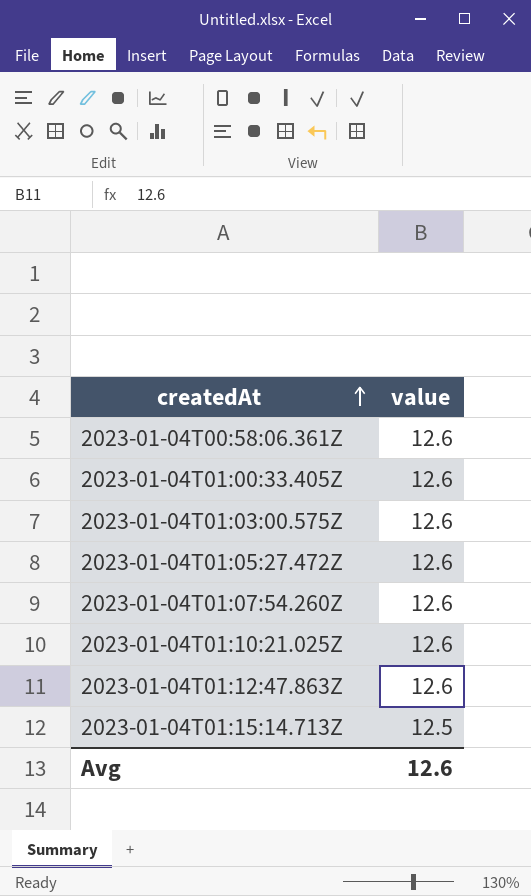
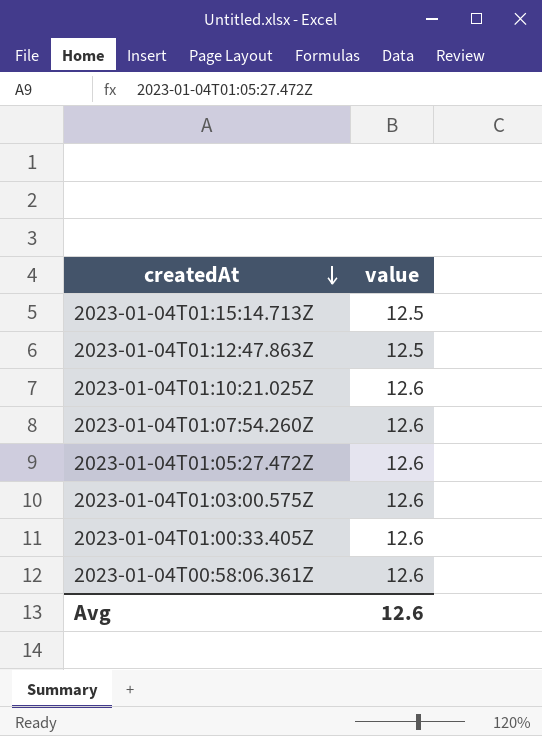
row order: createdAt ascending -> createdAt descending
2023-01-04T01:12:47.863Z | value: 12.6 -> 12.5

